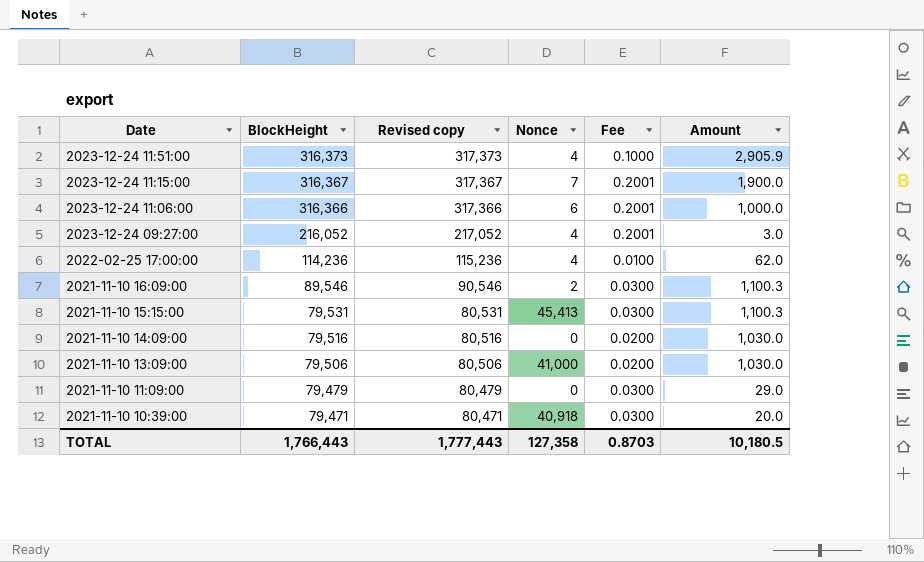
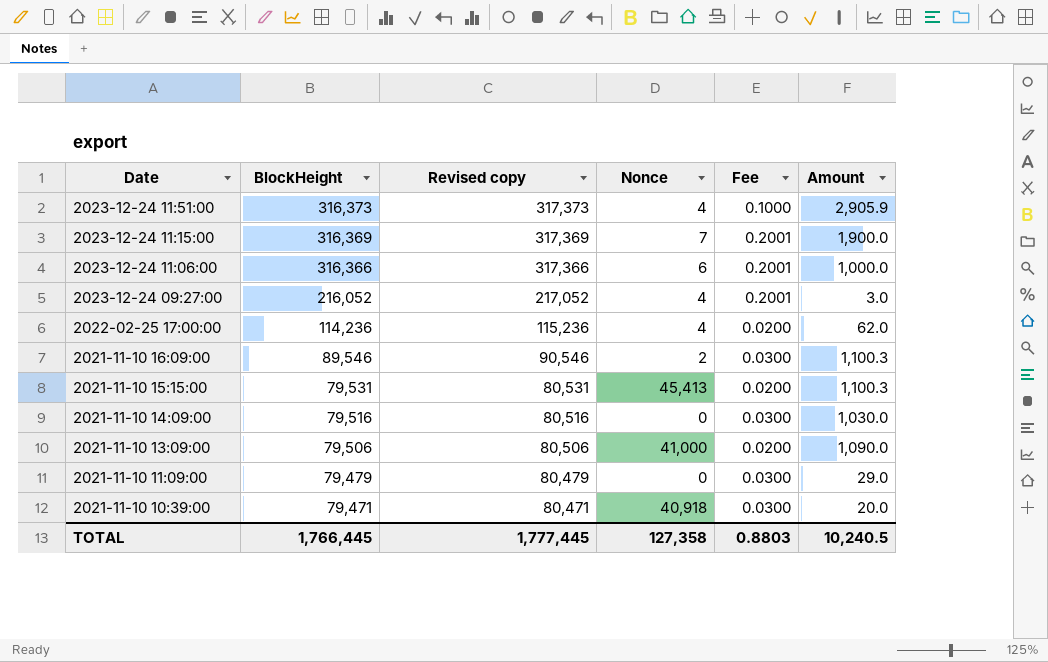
2023-12-24 11:15:00 | BlockHeight: 316,367 -> 316,369
2023-12-24 11:15:00 | Revised copy: 317,367 -> 317,369
2022-02-25 17:00:00 | Fee: 0.0100 -> 0.0200
2021-11-10 15:15:00 | Fee: 0.0300 -> 0.0200
2021-11-10 14:09:00 | Fee: 0.0200 -> 0.0300
2021-11-10 13:09:00 | Amount: 1,030.0 -> 1,090.0
TOTAL | BlockHeight: 1,766,443 -> 1,766,445
TOTAL | Revised copy: 1,777,443 -> 1,777,445
TOTAL | Fee: 0.8703 -> 0.8803
TOTAL | Amount: 10,180.5 -> 10,240.5

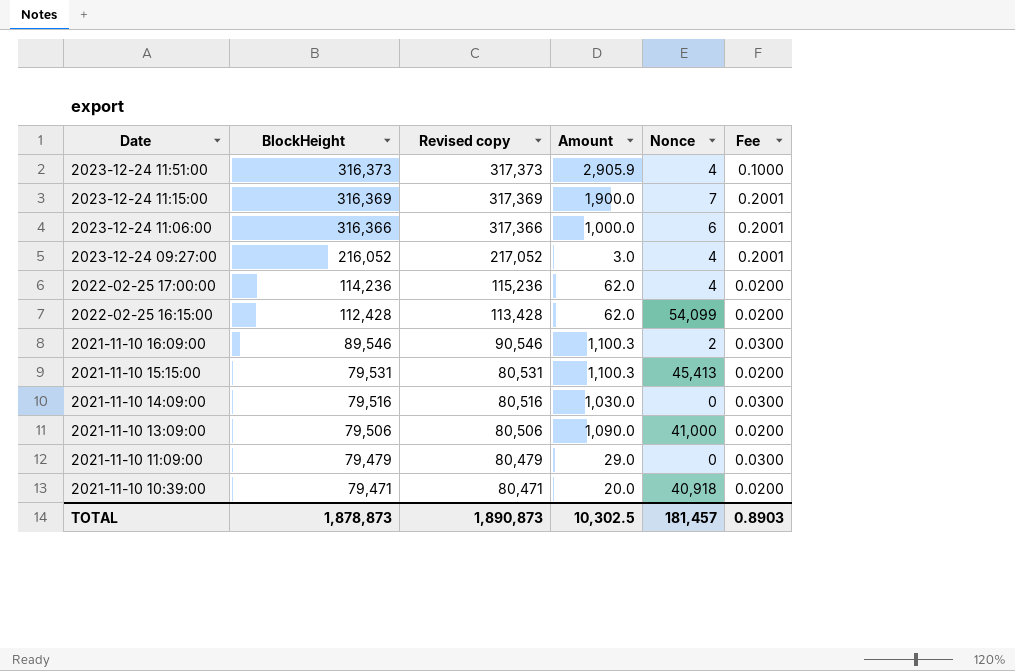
column Amount | position: 6 -> 4
row 2022-02-25 16:15:00: none -> 112,428 | 113,428 | 62.0 | 54,099 | 0.0200
2021-11-10 10:39:00 | Fee: 0.0300 -> 0.0200
TOTAL | BlockHeight: 1,766,445 -> 1,878,873
TOTAL | Revised copy: 1,777,445 -> 1,890,873
TOTAL | Amount: 10,240.5 -> 10,302.5
TOTAL | Nonce: 127,358 -> 181,457
TOTAL | Fee: 0.8803 -> 0.8903

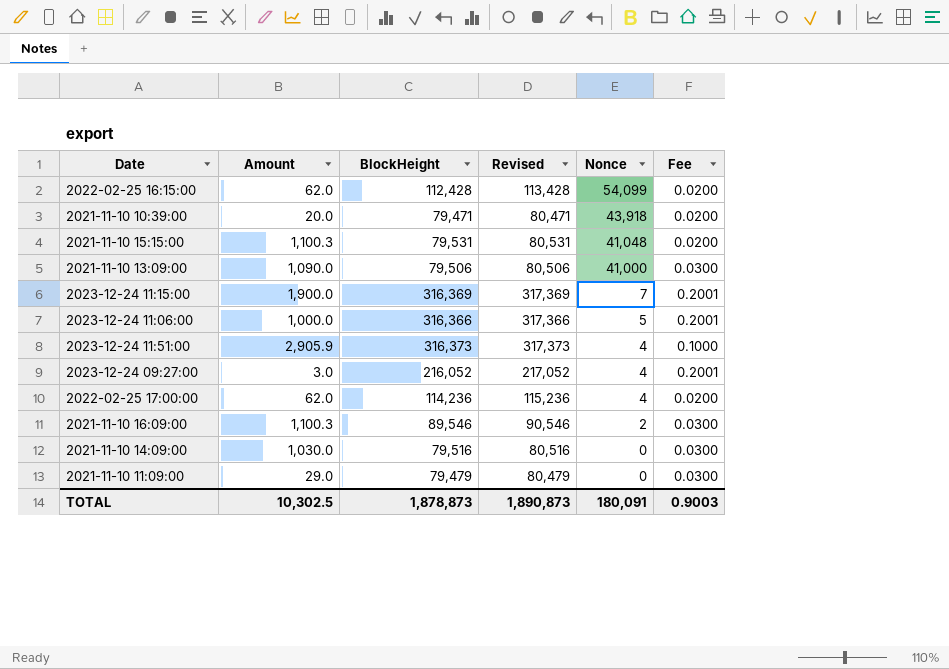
row order: Date descending -> Nonce descending
column Amount | position: 4 -> 2
column name: Revised copy -> Revised
2021-11-10 10:39:00 | Nonce: 40,918 -> 43,918
2021-11-10 15:15:00 | Nonce: 45,413 -> 41,048
2021-11-10 13:09:00 | Fee: 0.0200 -> 0.0300
2023-12-24 11:06:00 | Nonce: 6 -> 5
TOTAL | Nonce: 181,457 -> 180,091
TOTAL | Fee: 0.8903 -> 0.9003

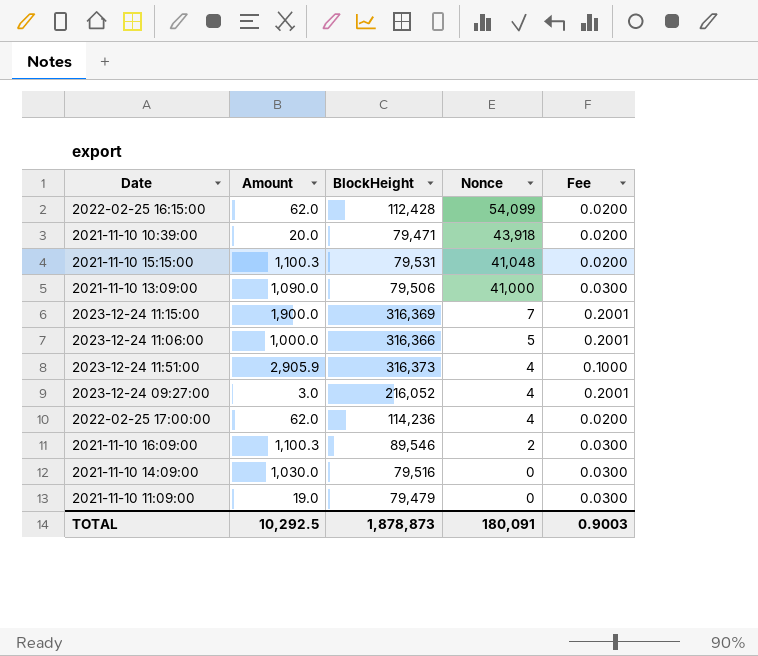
column Revised | formula: [BlockHeight] + 1000 -> none
2021-11-10 11:09:00 | Amount: 29.0 -> 19.0
TOTAL | Amount: 10,302.5 -> 10,292.5

